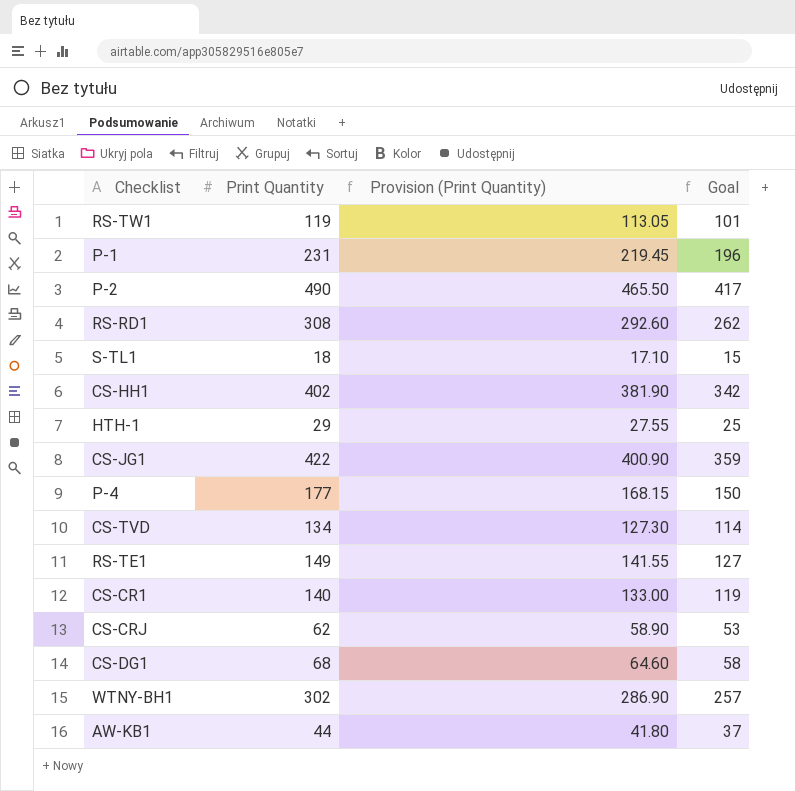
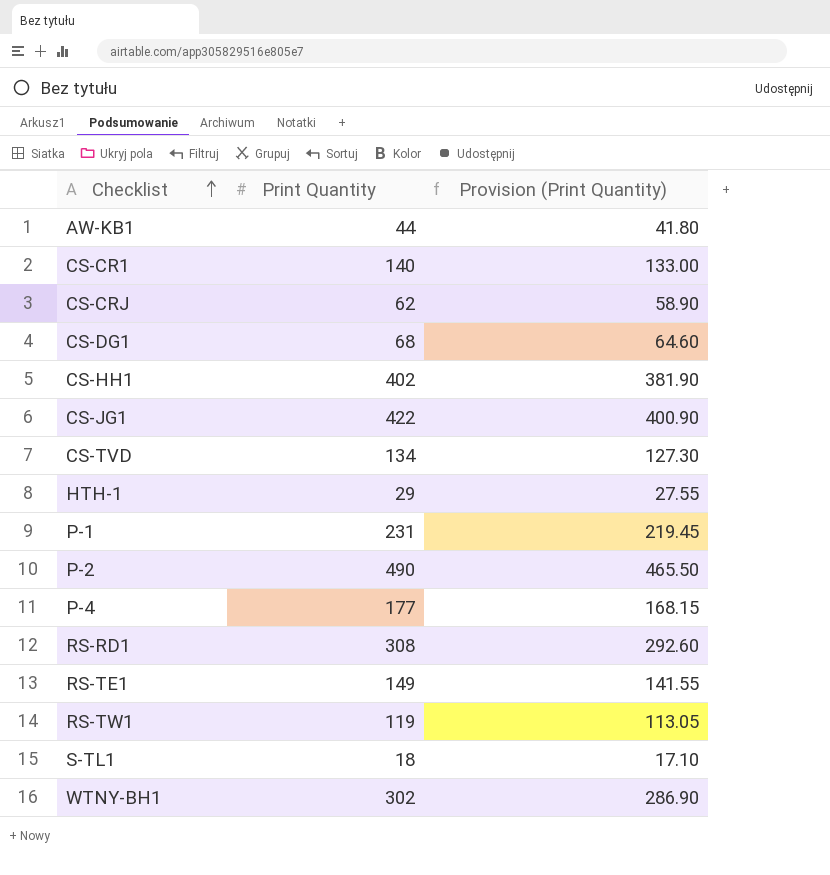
row order: none -> Checklist ascending
column Goal | formula: [Print Quantity] * 0.85 -> none

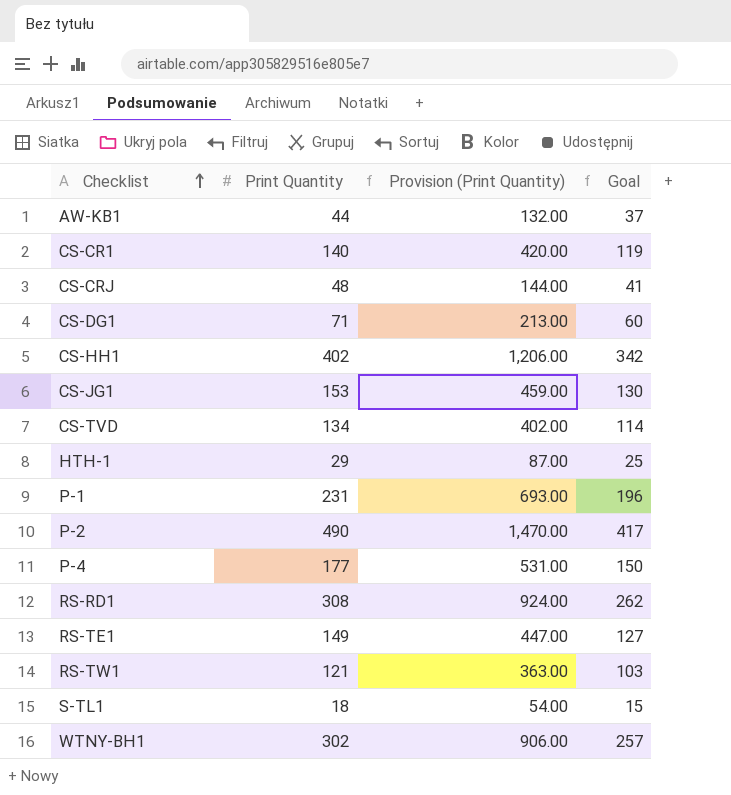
column Provision (Print Quantity) | formula: [Print Quantity] * 0.95 -> [Print Quantity] * 3
column Goal | formula: none -> [Print Quantity] * 0.85
CS-CRJ | Print Quantity: 62 -> 48
CS-DG1 | Print Quantity: 68 -> 71
CS-JG1 | Print Quantity: 422 -> 153
RS-TW1 | Print Quantity: 119 -> 121

